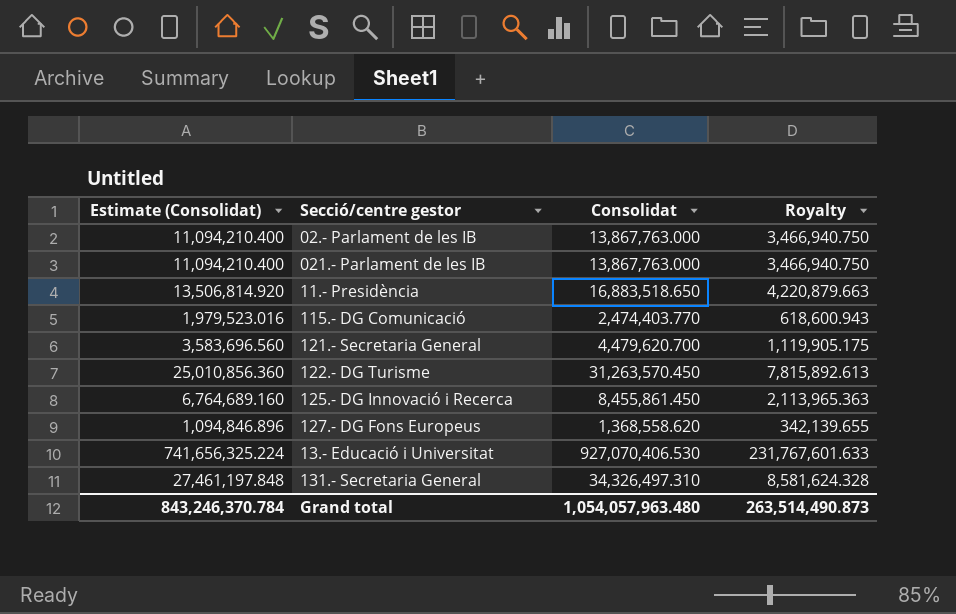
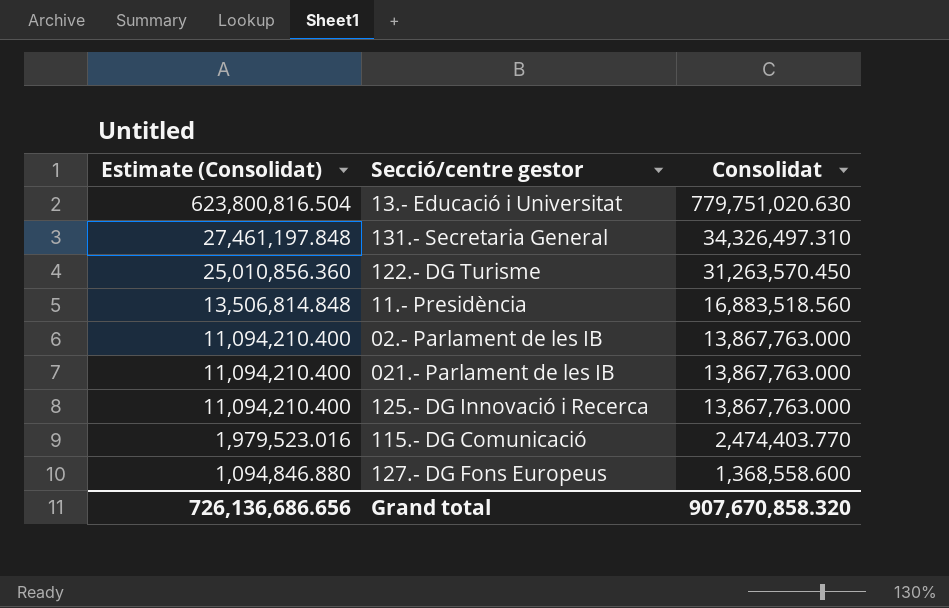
row order: none -> Estimate (Consolidat) descending
column Royalty | formula: [Consolidat] * 0.25 -> none
row 121.- Secretaria General: 3,583,696.560 | 4,479,620.700 | 1,119,905.175 -> none
13.- Educació i Universitat | Estimate (Consolidat): 741,656,325.224 -> 623,800,816.504
13.- Educació i Universitat | Consolidat: 927,070,406.530 -> 779,751,020.630
11.- Presidència | Estimate (Consolidat): 13,506,814.920 -> 13,506,814.848
11.- Presidència | Consolidat: 16,883,518.650 -> 16,883,518.560
125.- DG Innovació i Recerca | Estimate (Consolidat): 6,764,689.160 -> 11,094,210.400
125.- DG Innovació i Recerca | Consolidat: 8,455,861.450 -> 13,867,763.000
127.- DG Fons Europeus | Estimate (Consolidat): 1,094,846.896 -> 1,094,846.880
127.- DG Fons Europeus | Consolidat: 1,368,558.620 -> 1,368,558.600
Grand total | Estimate (Consolidat): 843,246,370.784 -> 726,136,686.656
Grand total | Consolidat: 1,054,057,963.480 -> 907,670,858.320

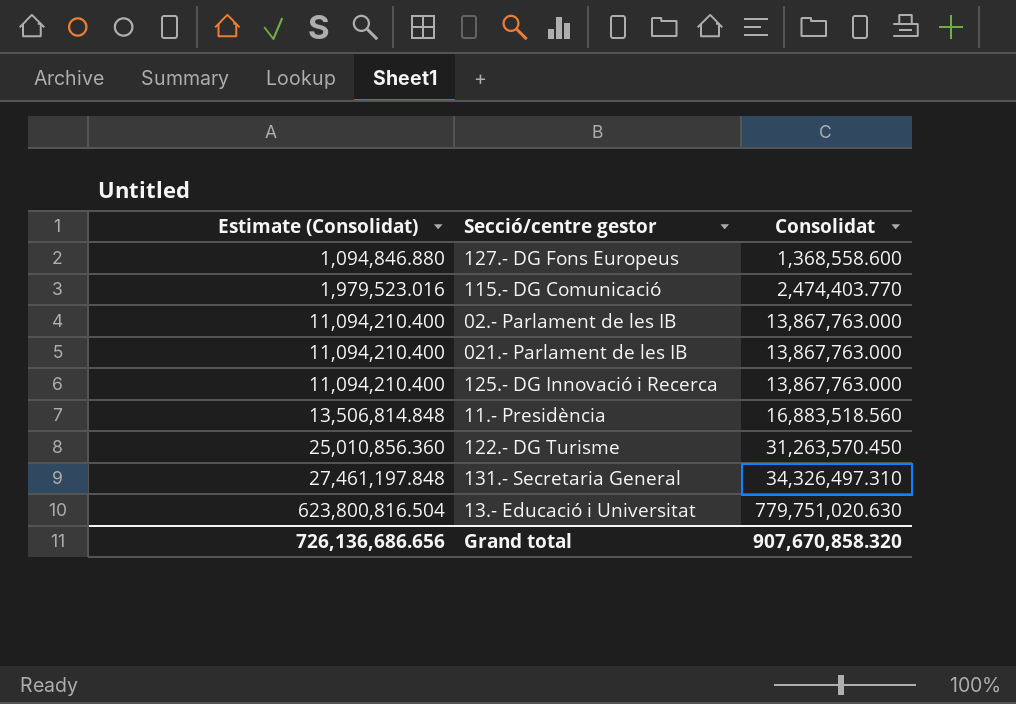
row order: Estimate (Consolidat) descending -> Estimate (Consolidat) ascending

